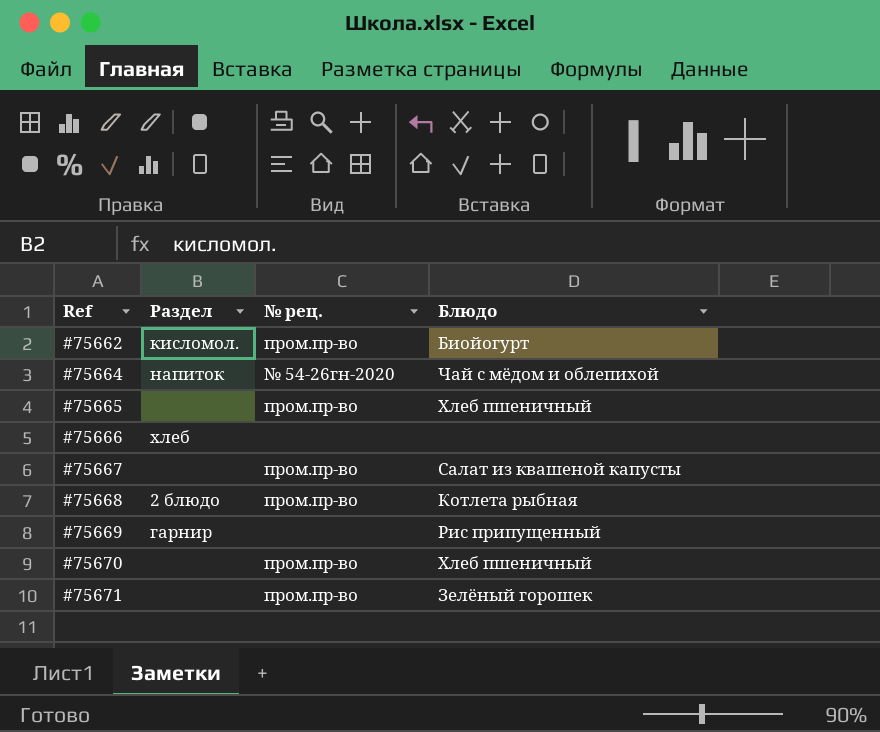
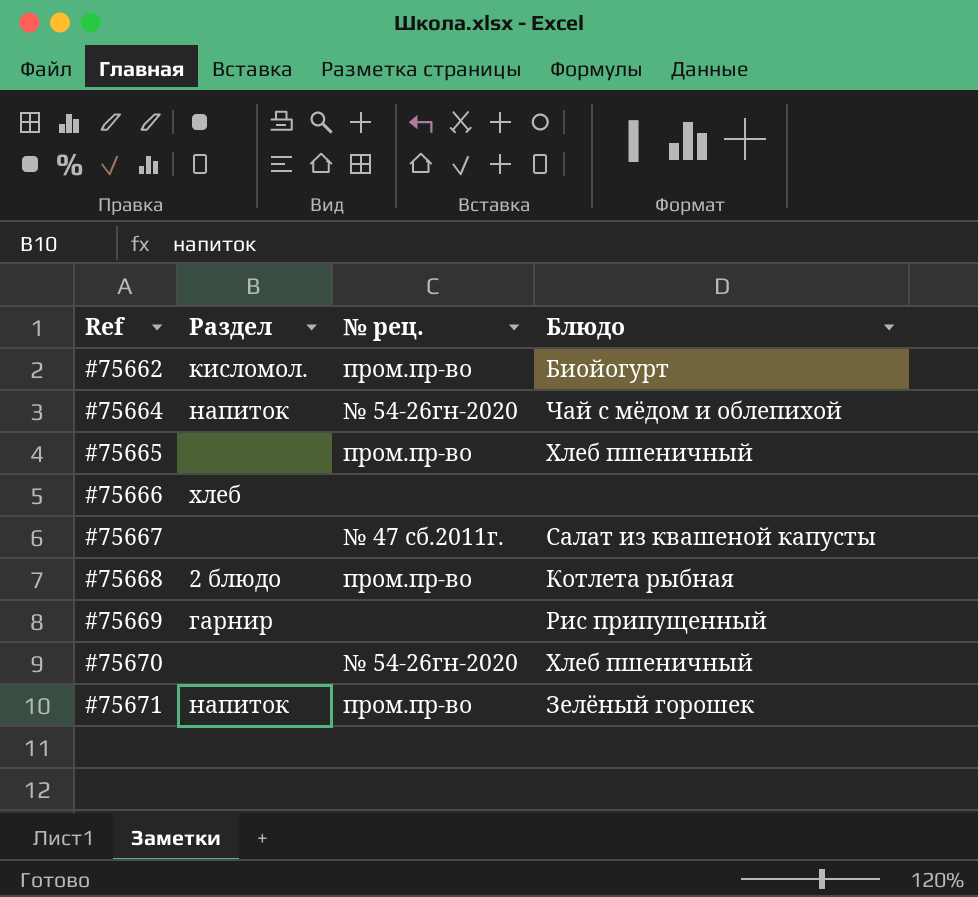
#75667 | № рец.: пром.пр-во -> № 47 сб.2011г.
#75670 | № рец.: пром.пр-во -> № 54-26гн-2020
#75671 | Раздел: none -> напиток

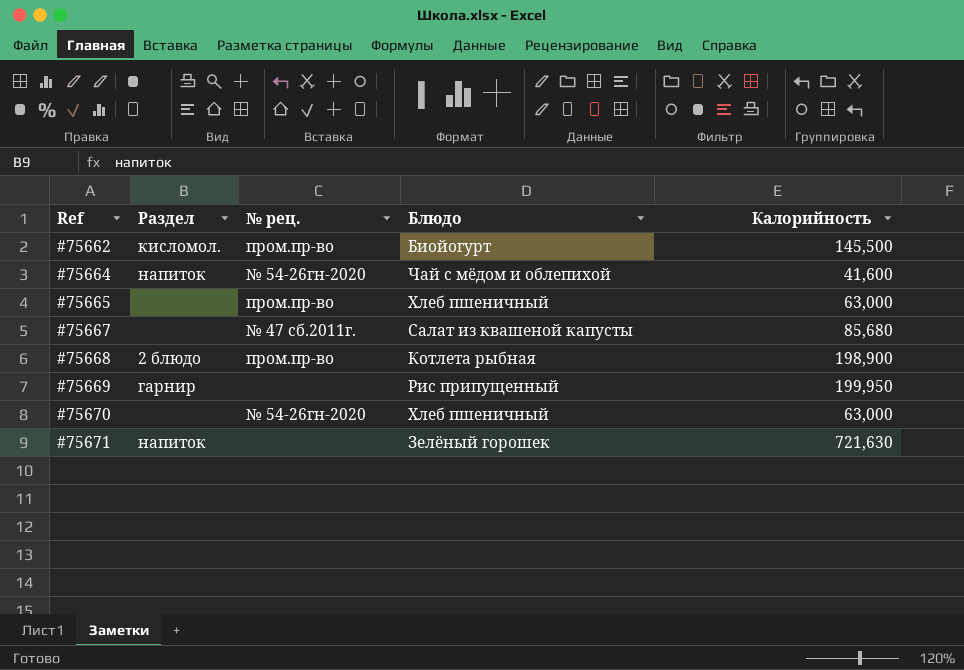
column Калорийность | position: none -> 5
row #75666: хлеб | none | none -> none
#75671 | № рец.: пром.пр-во -> none

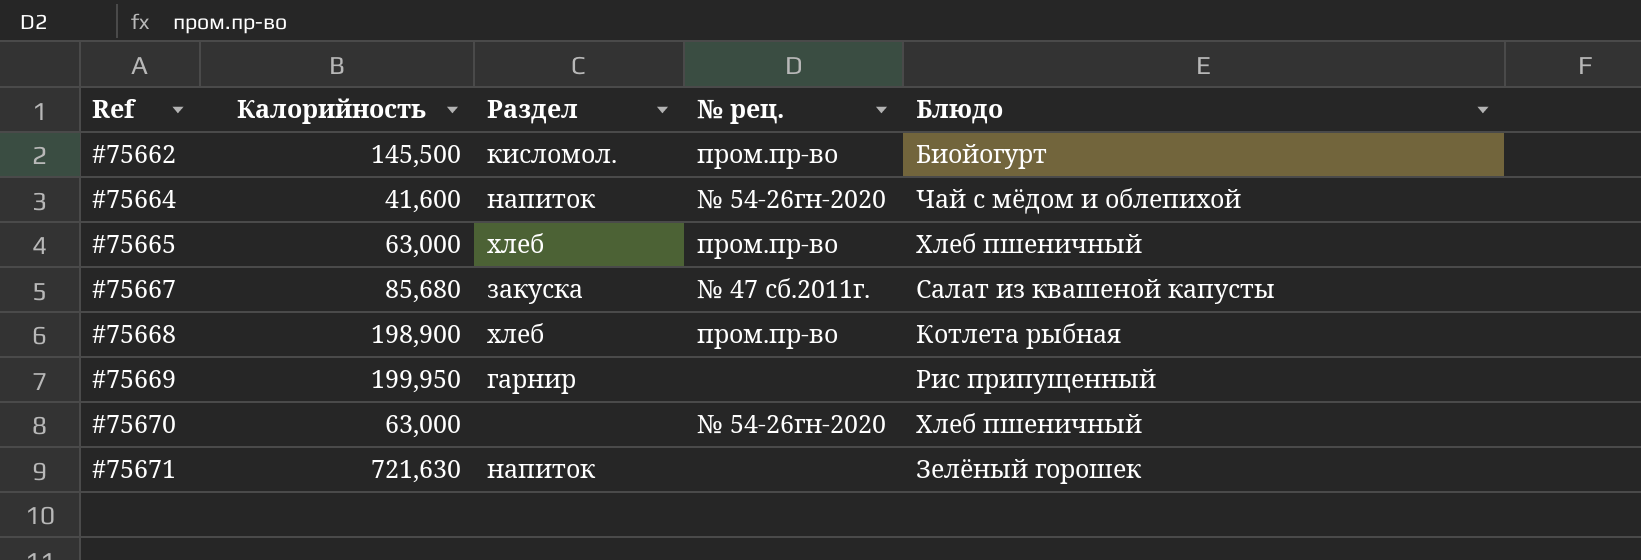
column Калорийность | position: 5 -> 2
#75665 | Раздел: none -> хлеб
#75667 | Раздел: none -> закуска
#75668 | Раздел: 2 блюдо -> хлеб

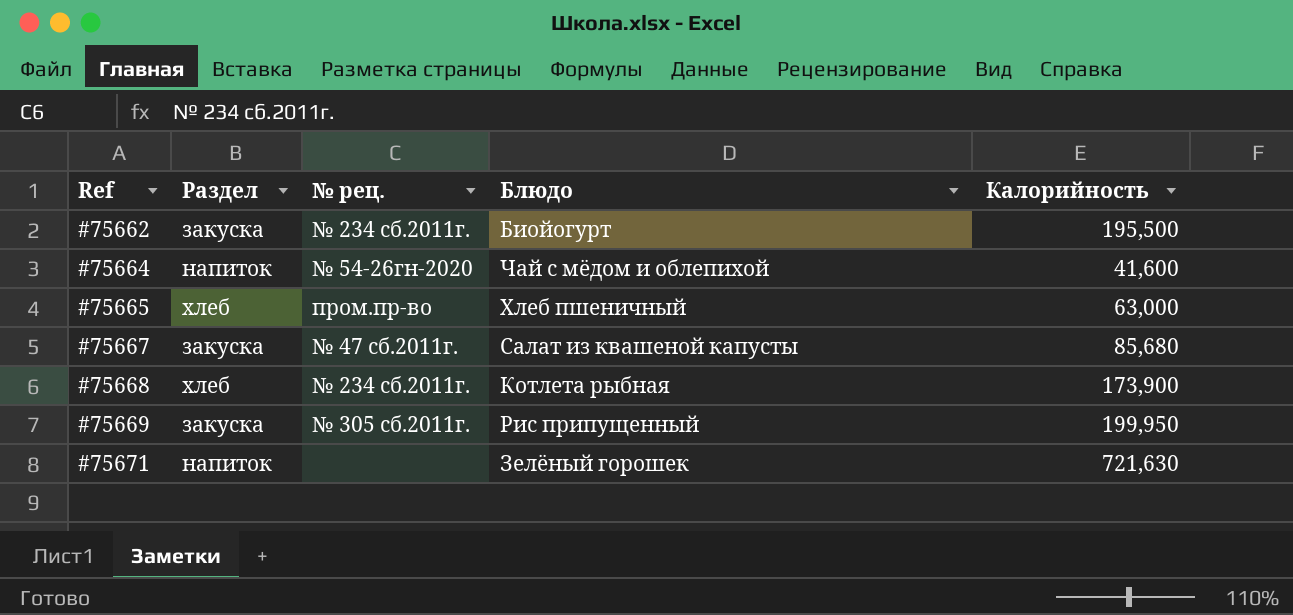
column Калорийность | position: 2 -> 5
row #75670: 63,000 | none | № 54-26гн-2020 | Хлеб пшеничный -> none
#75662 | Раздел: кисломол. -> закуска
#75662 | № рец.: пром.пр-во -> № 234 сб.2011г.
#75662 | Калорийность: 145,500 -> 195,500
#75668 | № рец.: пром.пр-во -> № 234 сб.2011г.
#75668 | Калорийность: 198,900 -> 173,900
#75669 | Раздел: гарнир -> закуска
#75669 | № рец.: none -> № 305 сб.2011г.

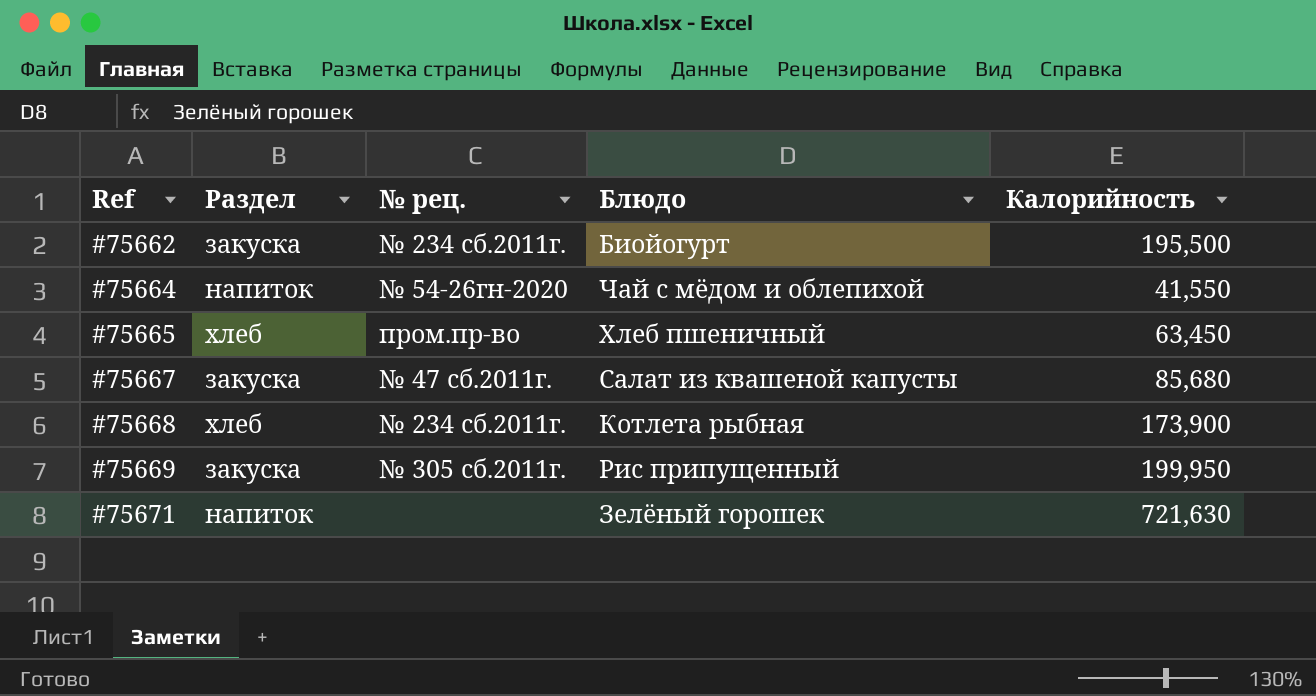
#75664 | Калорийность: 41,600 -> 41,550
#75665 | Калорийность: 63,000 -> 63,450

